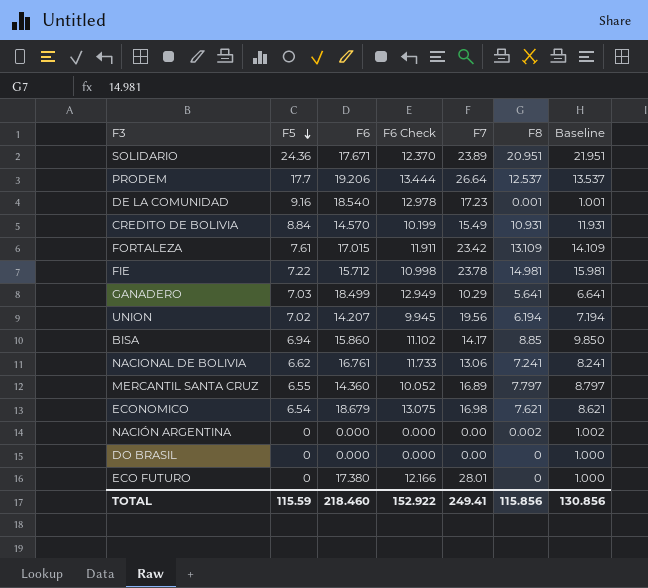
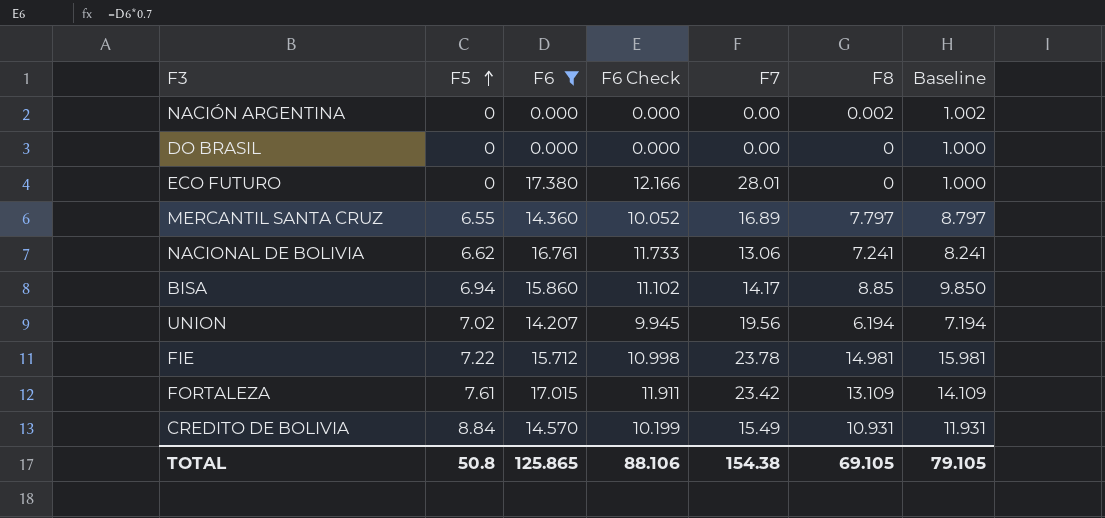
filter: none -> F6 <= 17.380
row order: F5 descending -> F5 ascending
TOTAL | F5: 115.59 -> 50.8
TOTAL | F6: 218.460 -> 125.865
TOTAL | F6 Check: 152.922 -> 88.106
TOTAL | F7: 249.41 -> 154.38
TOTAL | F8: 115.856 -> 69.105
TOTAL | Baseline: 130.856 -> 79.105

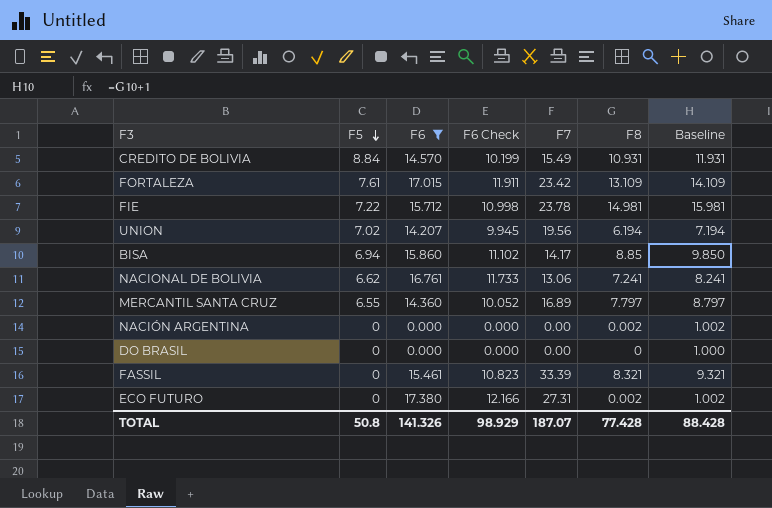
row order: F5 ascending -> F5 descending
row FASSIL: none -> 0 | 15.461 | 10.823 | 33.39 | 8.321 | 9.321
ECO FUTURO | F7: 28.01 -> 27.31
ECO FUTURO | F8: 0 -> 0.002
ECO FUTURO | Baseline: 1.000 -> 1.002
TOTAL | F6: 125.865 -> 141.326
TOTAL | F6 Check: 88.106 -> 98.929
TOTAL | F7: 154.38 -> 187.07
TOTAL | F8: 69.105 -> 77.428
TOTAL | Baseline: 79.105 -> 88.428

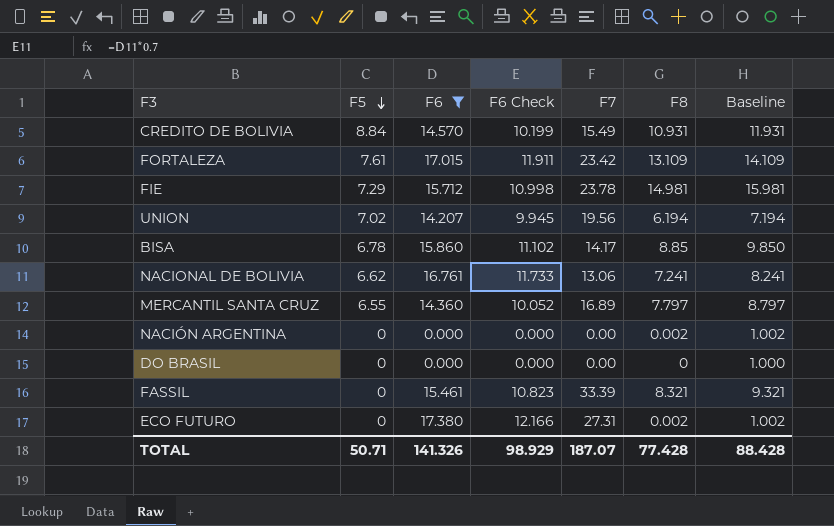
FIE | F5: 7.22 -> 7.29
BISA | F5: 6.94 -> 6.78
TOTAL | F5: 50.8 -> 50.71

